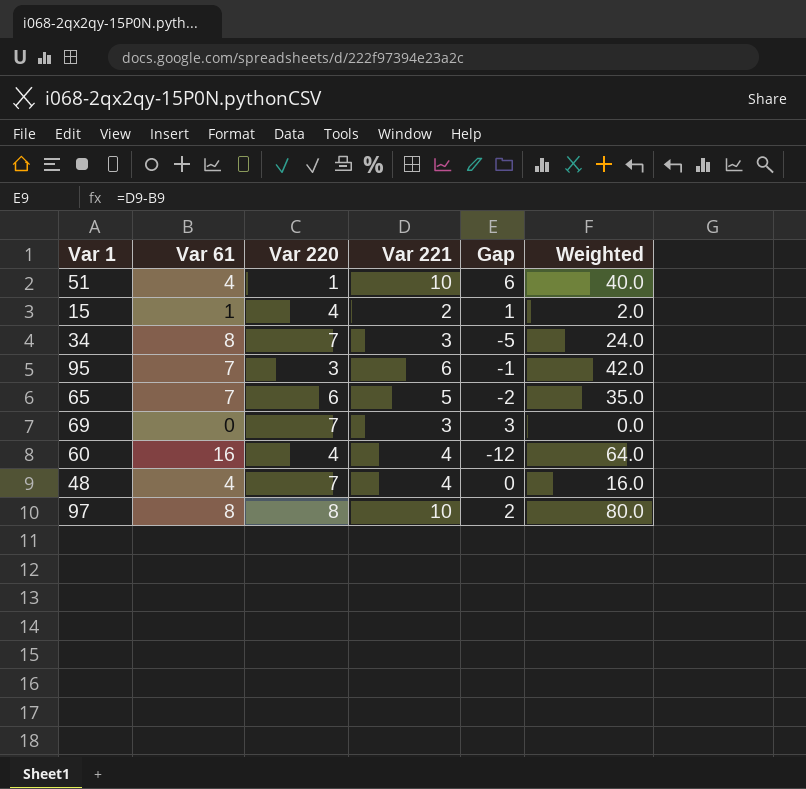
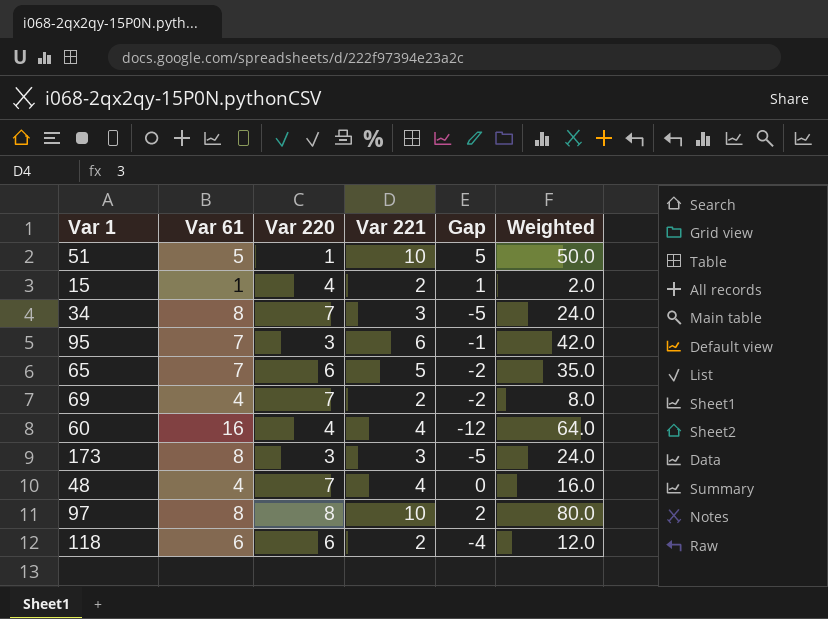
51 | Var 61: 4 -> 5
51 | Gap: 6 -> 5
51 | Weighted: 40.0 -> 50.0
69 | Var 61: 0 -> 4
69 | Var 221: 3 -> 2
69 | Gap: 3 -> -2
69 | Weighted: 0.0 -> 8.0
row 173: none -> 8 | 3 | 3 | -5 | 24.0
row 118: none -> 6 | 6 | 2 | -4 | 12.0

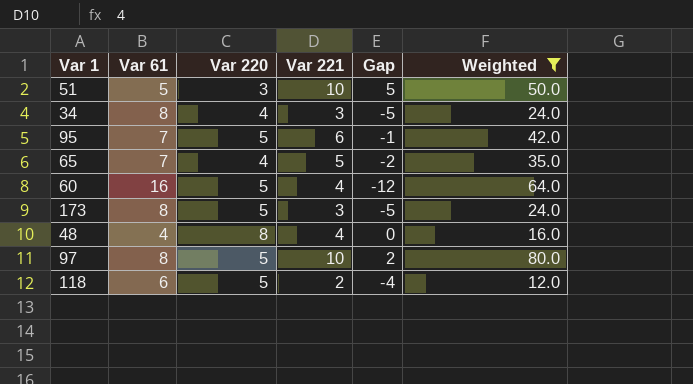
filter: none -> Weighted >= 12.0
51 | Var 220: 1 -> 3
34 | Var 220: 7 -> 4
95 | Var 220: 3 -> 5
65 | Var 220: 6 -> 4
60 | Var 220: 4 -> 5
173 | Var 220: 3 -> 5
48 | Var 220: 7 -> 8
97 | Var 220: 8 -> 5
118 | Var 220: 6 -> 5

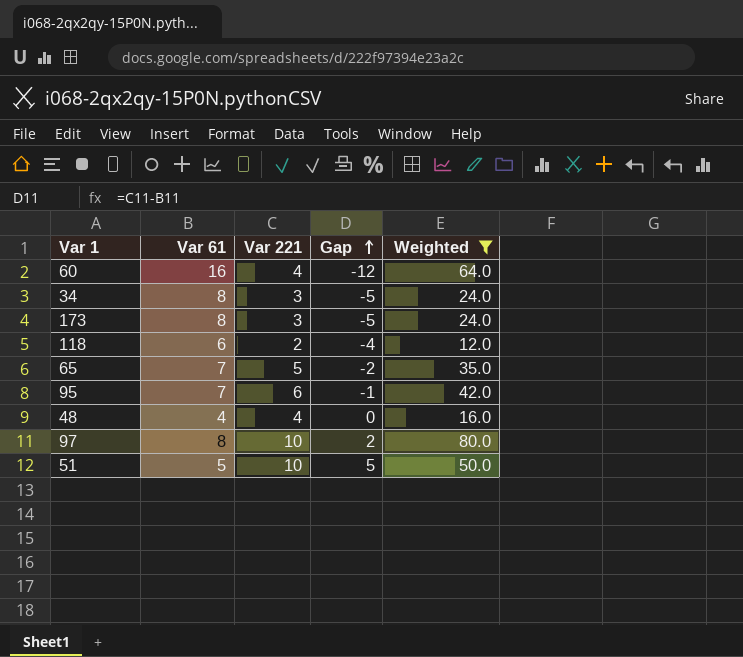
row order: none -> Gap ascending
column Var 220 | position: 3 -> none

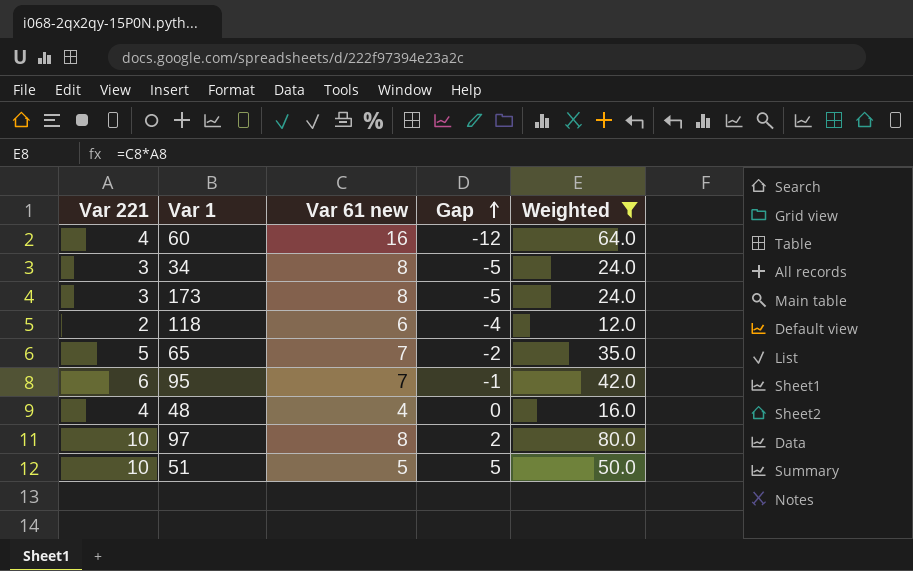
column Var 221 | position: 3 -> 1
column name: Var 61 -> Var 61 new

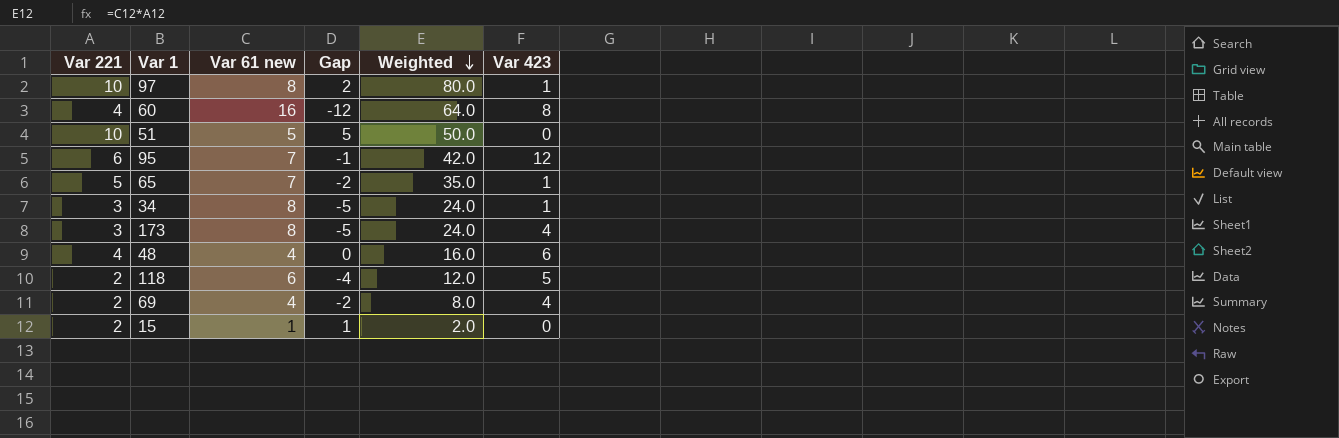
filter: Weighted >= 12.0 -> none
row order: Gap ascending -> Weighted descending
column Var 423 | position: none -> 6

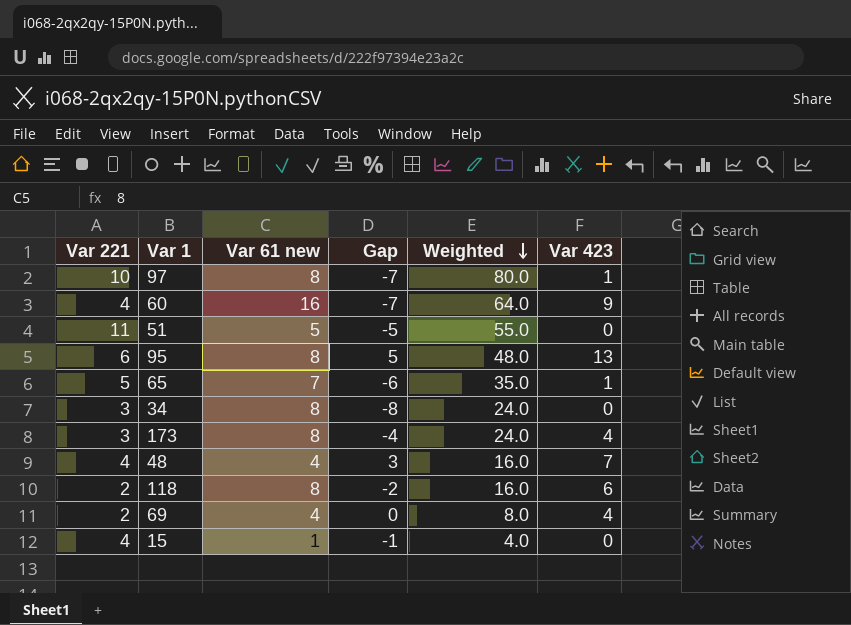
column Gap | formula: [Var 221] - [Var 61 new] -> [Var 423] - [Var 61 new]
60 | Var 423: 8 -> 9
51 | Var 221: 10 -> 11
51 | Weighted: 50.0 -> 55.0
95 | Var 61 new: 7 -> 8
95 | Weighted: 42.0 -> 48.0
95 | Var 423: 12 -> 13
34 | Var 423: 1 -> 0
48 | Var 423: 6 -> 7
118 | Var 61 new: 6 -> 8
118 | Weighted: 12.0 -> 16.0
118 | Var 423: 5 -> 6
15 | Var 221: 2 -> 4
15 | Weighted: 2.0 -> 4.0

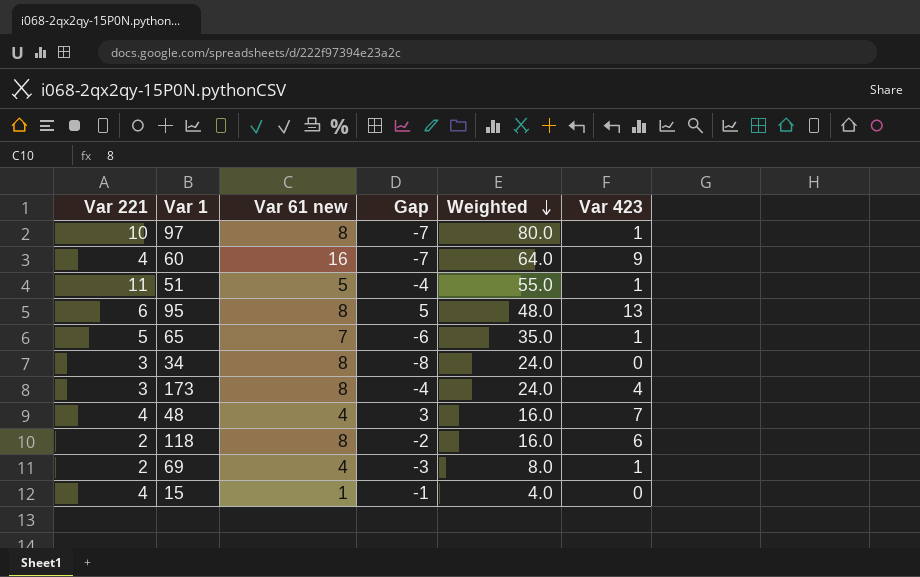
51 | Gap: -5 -> -4
51 | Var 423: 0 -> 1
69 | Gap: 0 -> -3
69 | Var 423: 4 -> 1

